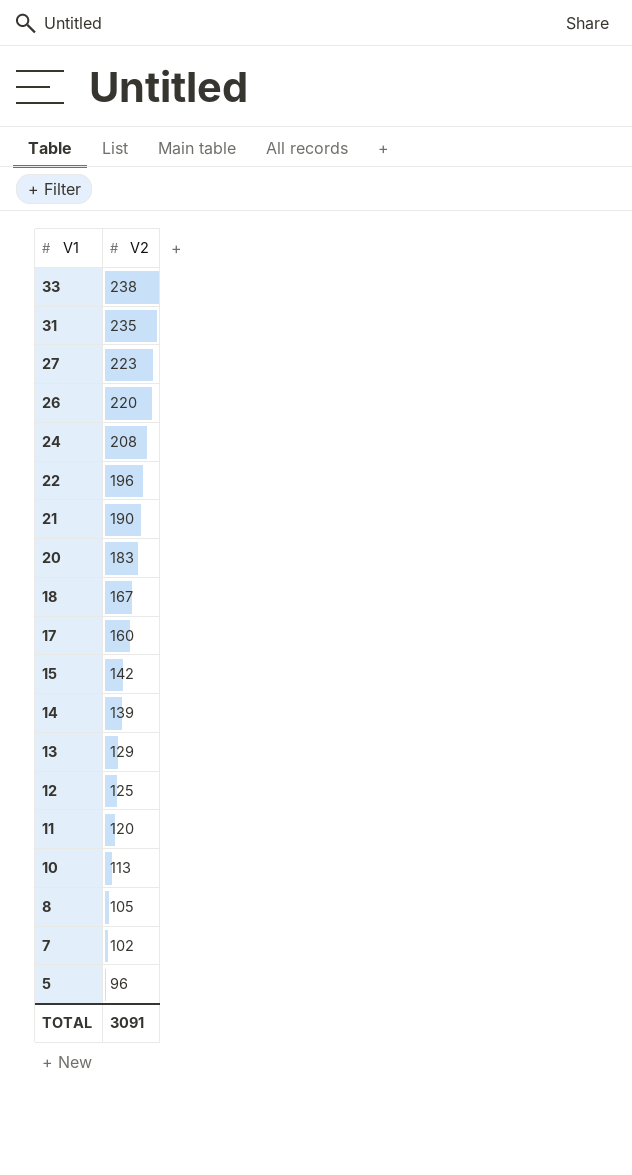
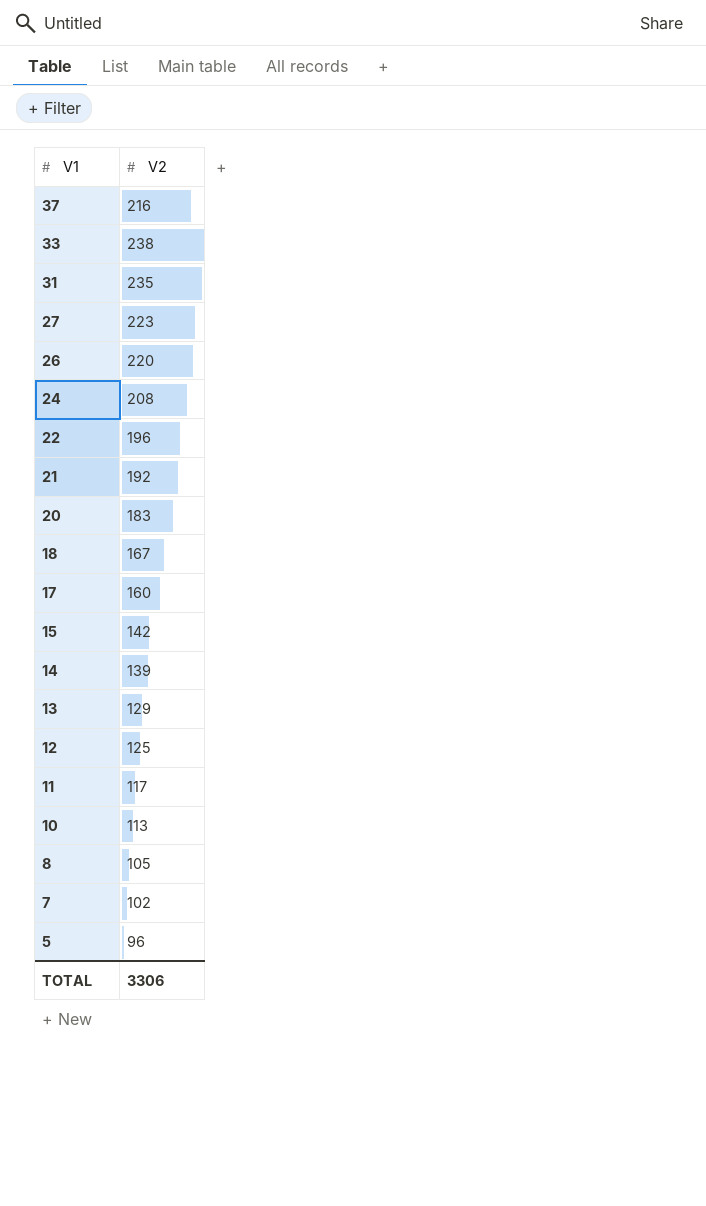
row 37: none -> 216
21 | V2: 190 -> 192
11 | V2: 120 -> 117
TOTAL | V2: 3091 -> 3306

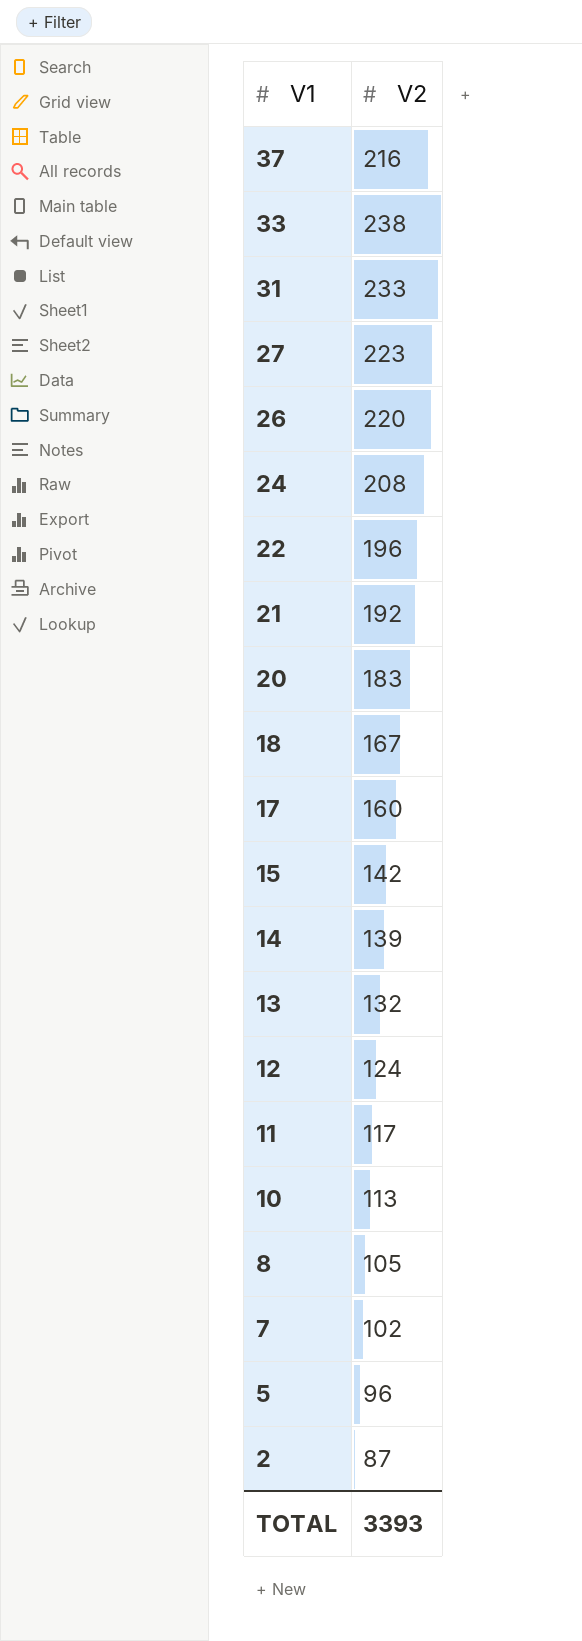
31 | V2: 235 -> 233
13 | V2: 129 -> 132
12 | V2: 125 -> 124
row 2: none -> 87
TOTAL | V2: 3306 -> 3393

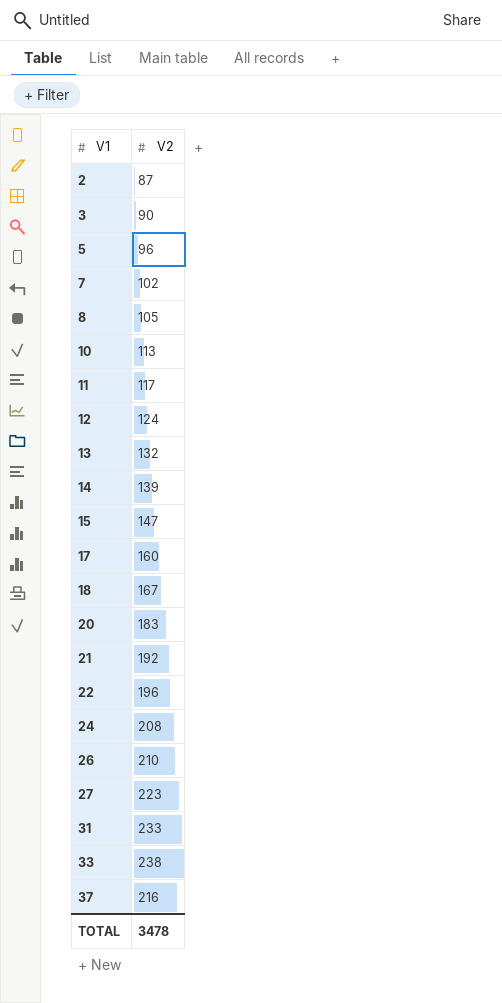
row order: V1 descending -> V1 ascending
row 3: none -> 90
15 | V2: 142 -> 147
26 | V2: 220 -> 210
TOTAL | V2: 3393 -> 3478

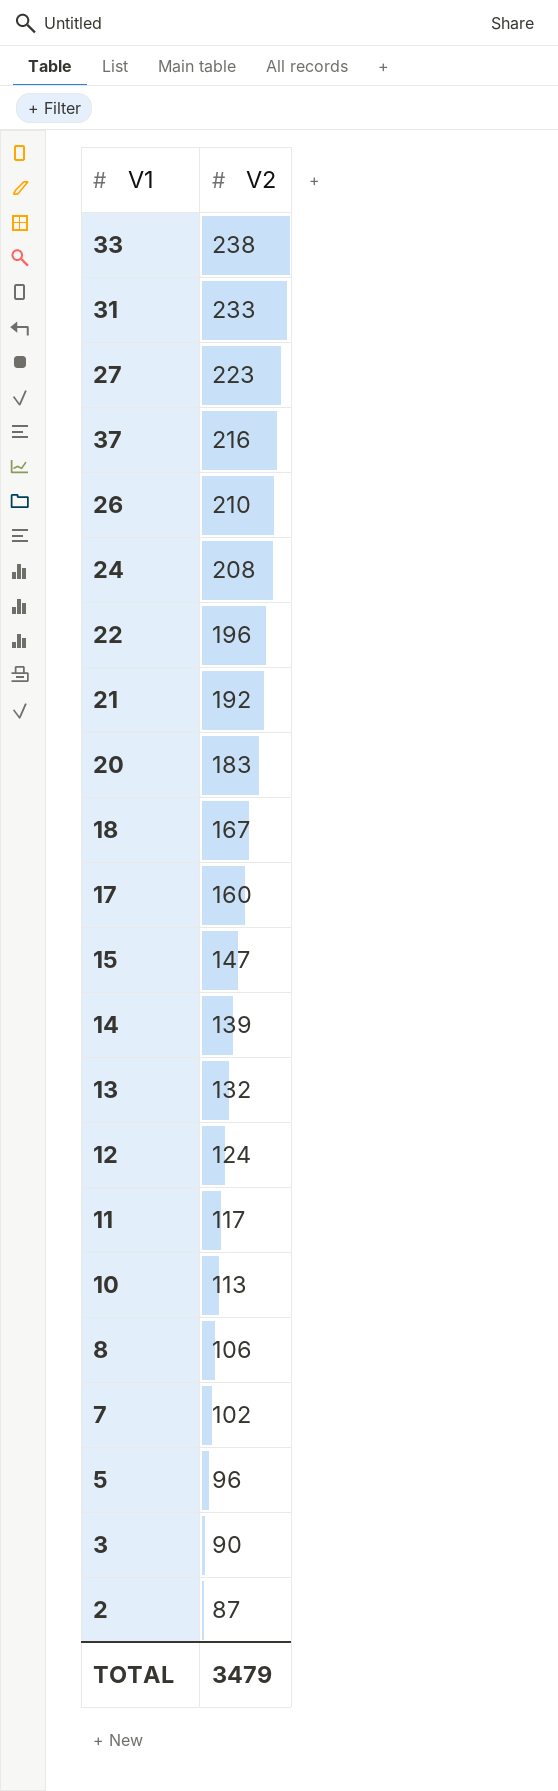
row order: V1 ascending -> V2 descending
8 | V2: 105 -> 106
TOTAL | V2: 3478 -> 3479

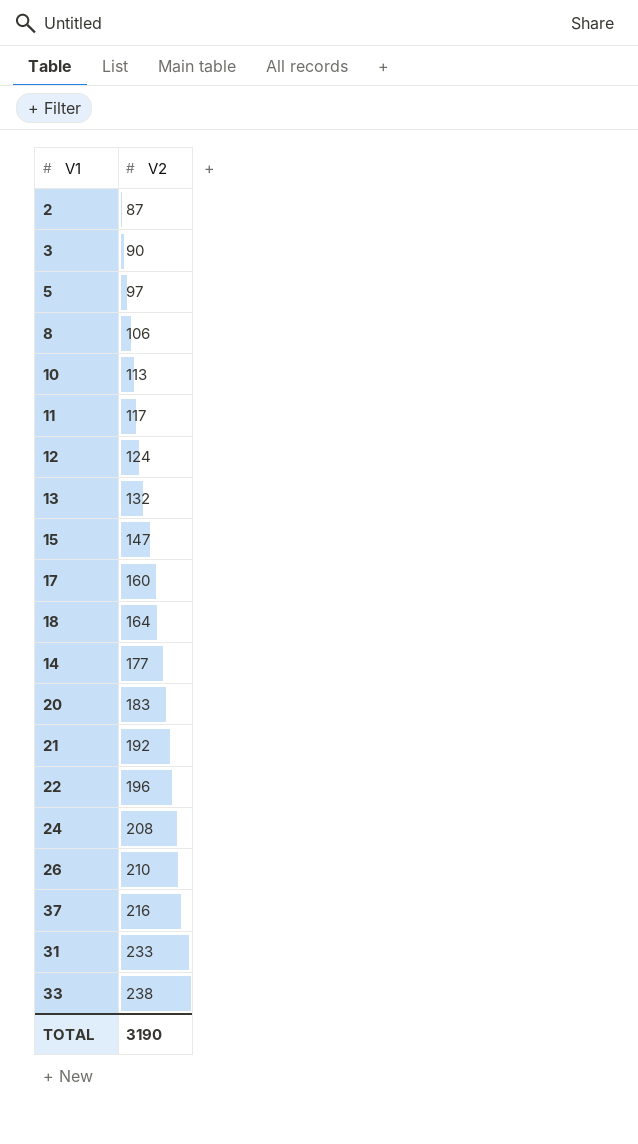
row order: V2 descending -> V2 ascending
row 27: 223 -> none
row 7: 102 -> none
5 | V2: 96 -> 97
18 | V2: 167 -> 164
14 | V2: 139 -> 177
TOTAL | V2: 3479 -> 3190

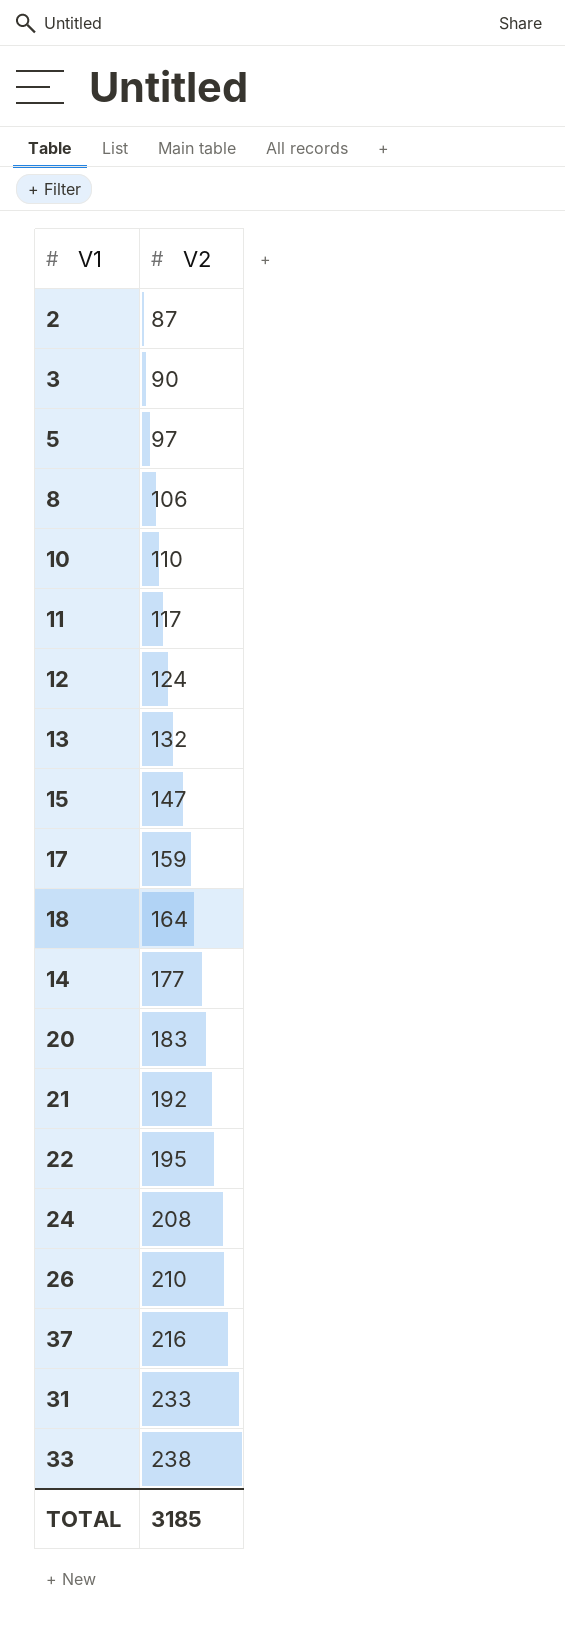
10 | V2: 113 -> 110
17 | V2: 160 -> 159
22 | V2: 196 -> 195
TOTAL | V2: 3190 -> 3185

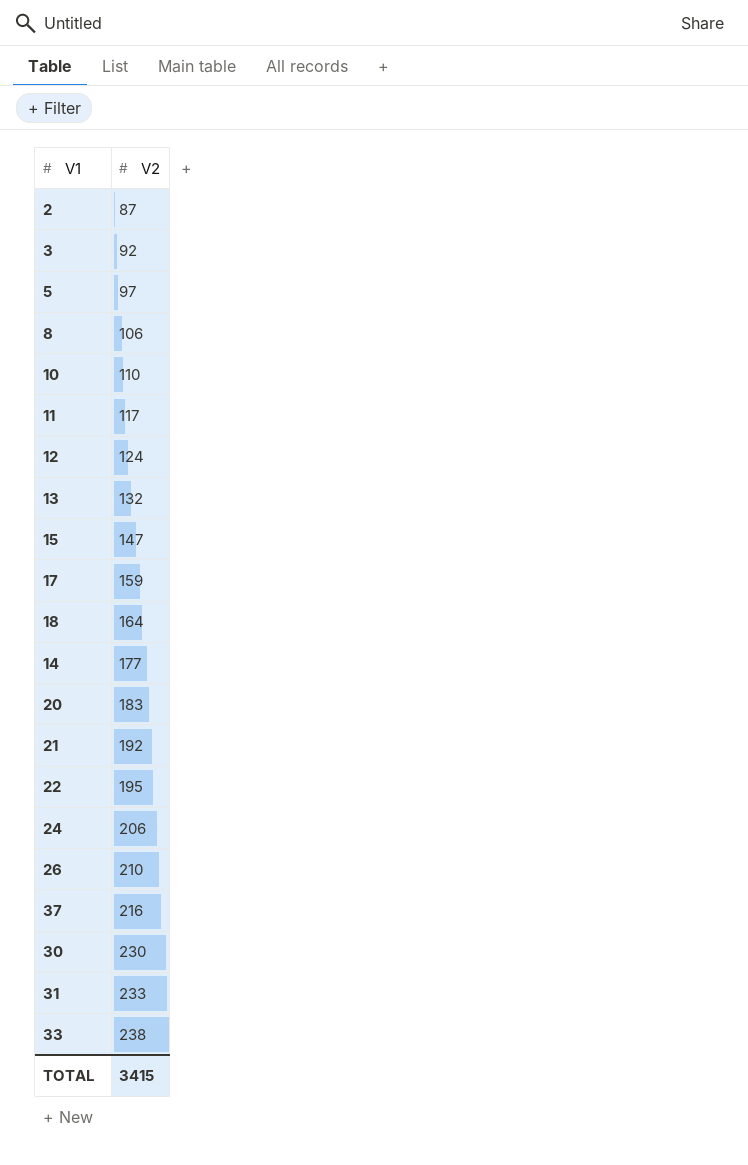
3 | V2: 90 -> 92
24 | V2: 208 -> 206
row 30: none -> 230
TOTAL | V2: 3185 -> 3415

